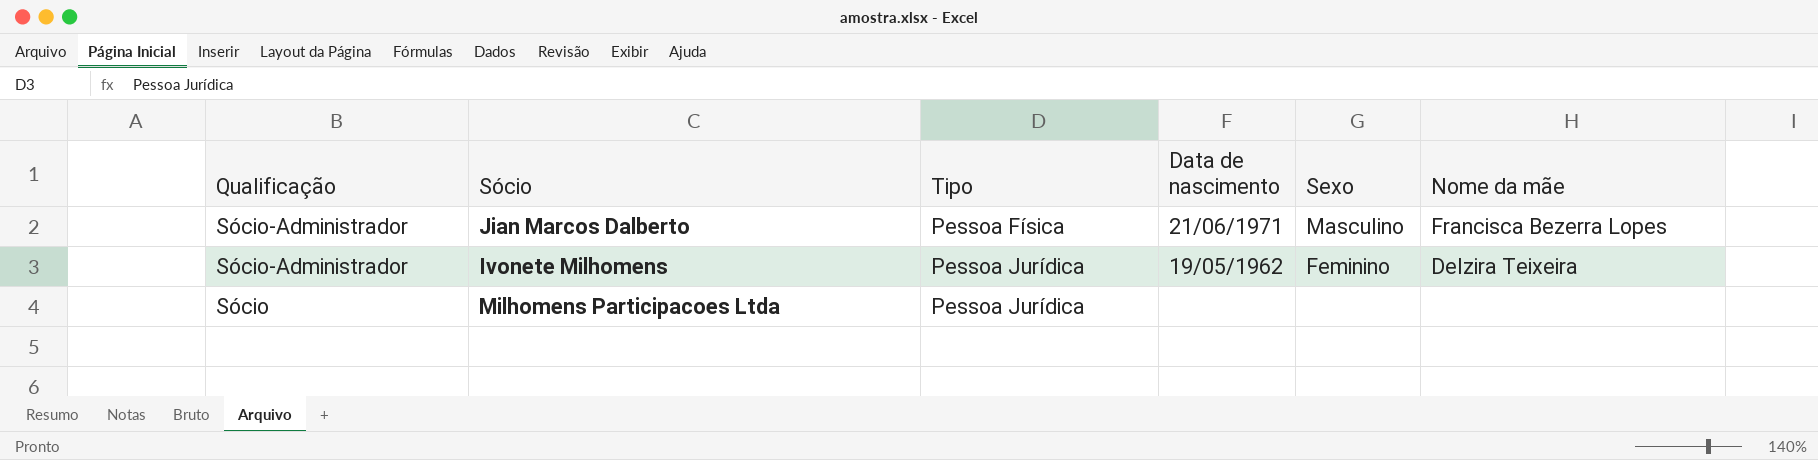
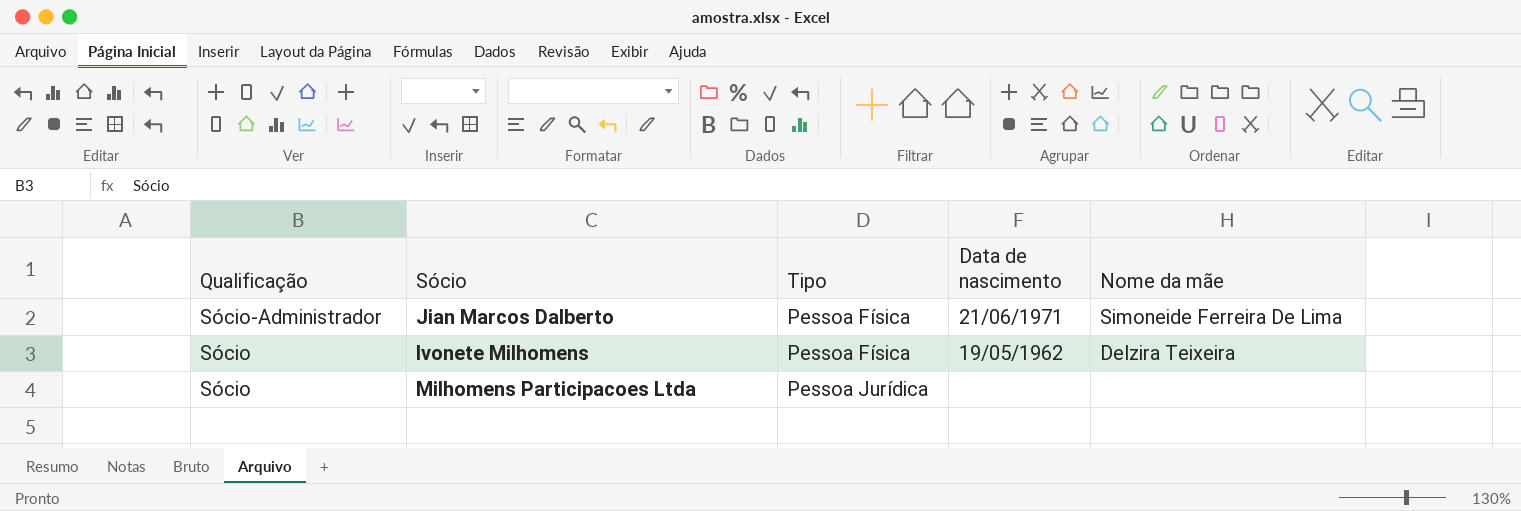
column Sexo | position: 5 -> none
Jian Marcos Dalberto | Nome da mãe: Francisca Bezerra Lopes -> Simoneide Ferreira De Lima
Ivonete Milhomens | Qualificação: Sócio-Administrador -> Sócio
Ivonete Milhomens | Tipo: Pessoa Jurídica -> Pessoa Física

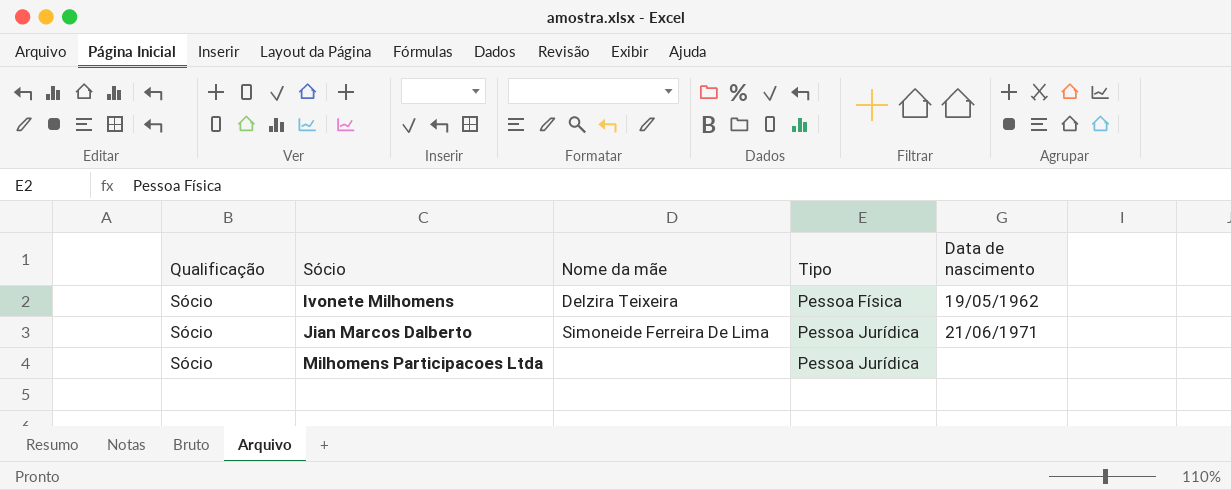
row order: Qualificação descending -> Sócio ascending
column Nome da mãe | position: 5 -> 3
Jian Marcos Dalberto | Qualificação: Sócio-Administrador -> Sócio
Jian Marcos Dalberto | Tipo: Pessoa Física -> Pessoa Jurídica

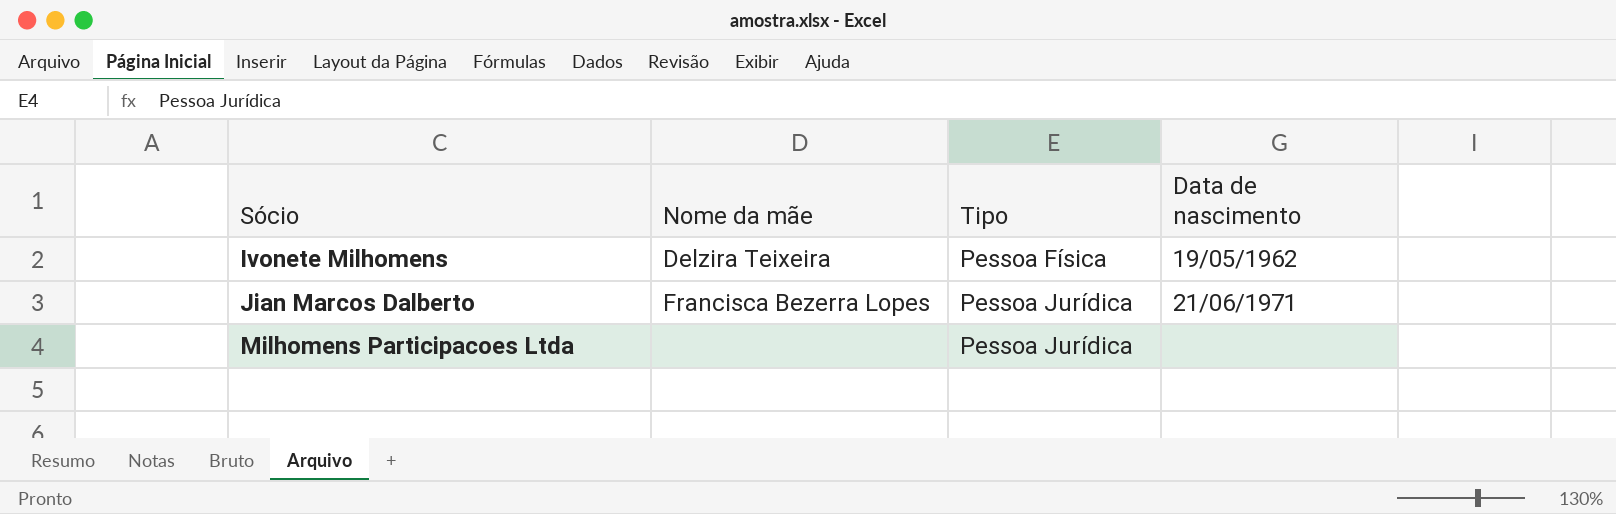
column Qualificação | position: 1 -> none
Jian Marcos Dalberto | Nome da mãe: Simoneide Ferreira De Lima -> Francisca Bezerra Lopes

